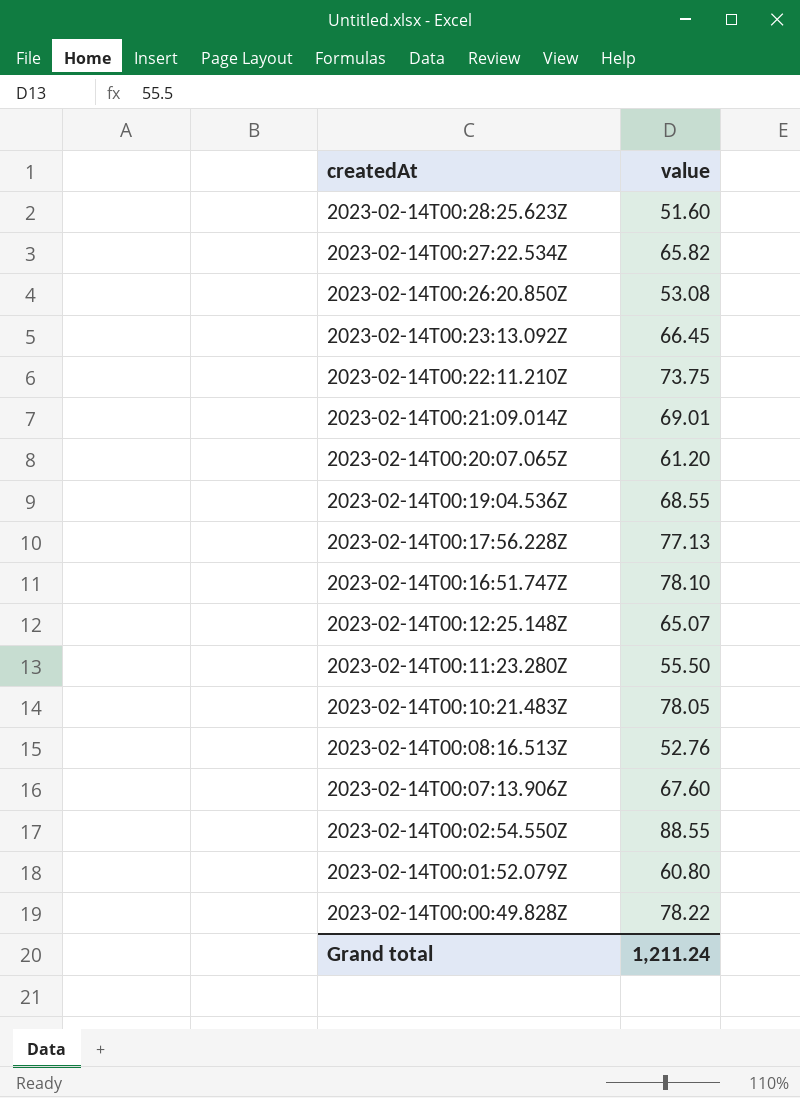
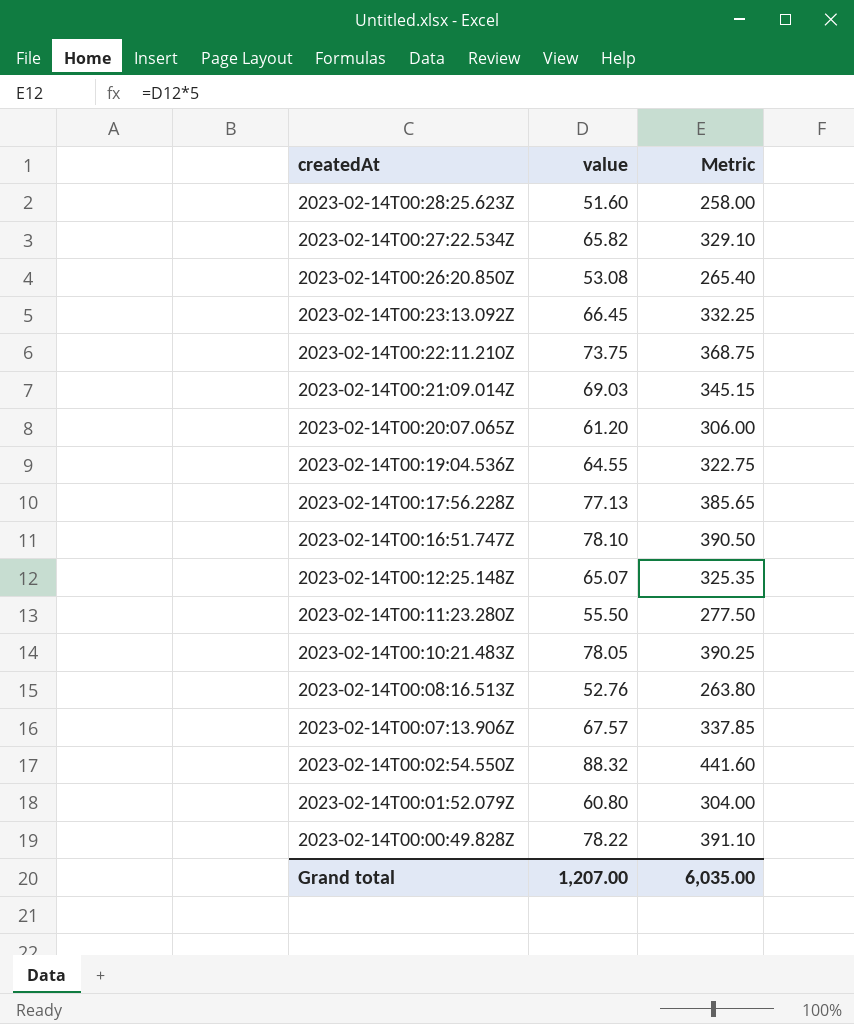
column Metric | formula: none -> [value] * 5
2023-02-14T00:21:09.014Z | value: 69.01 -> 69.03
2023-02-14T00:19:04.536Z | value: 68.55 -> 64.55
2023-02-14T00:07:13.906Z | value: 67.60 -> 67.57
2023-02-14T00:02:54.550Z | value: 88.55 -> 88.32
Grand total | value: 1,211.24 -> 1,207.00

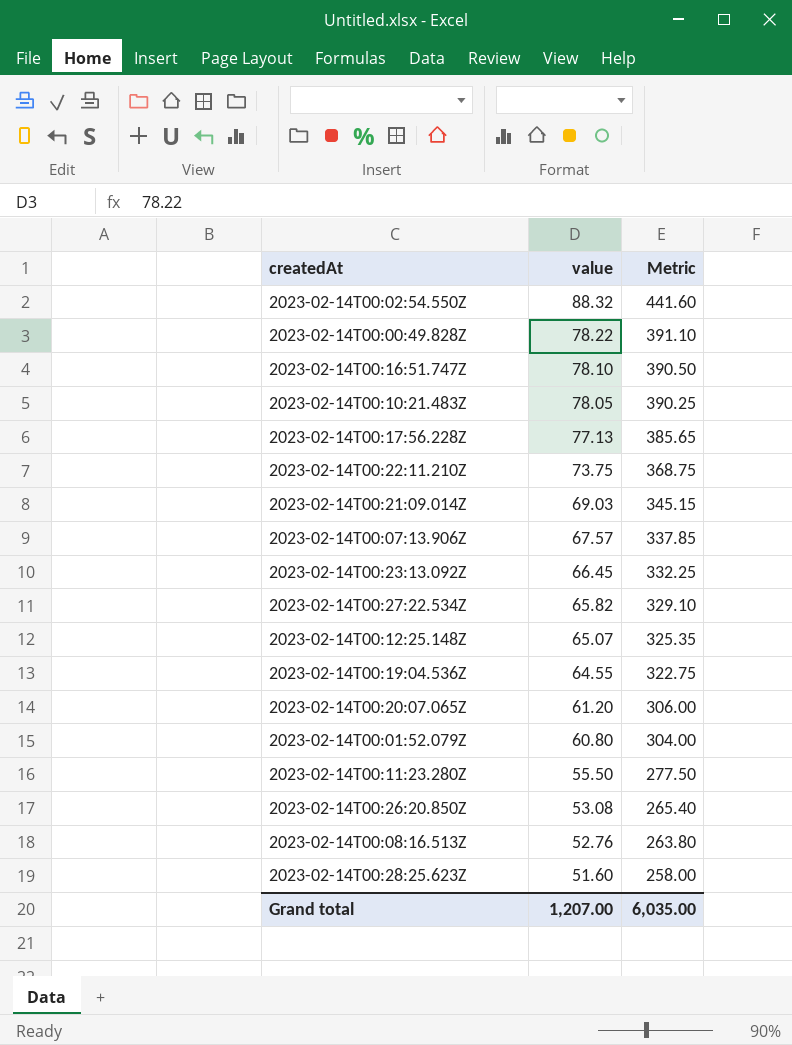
row order: createdAt descending -> value descending

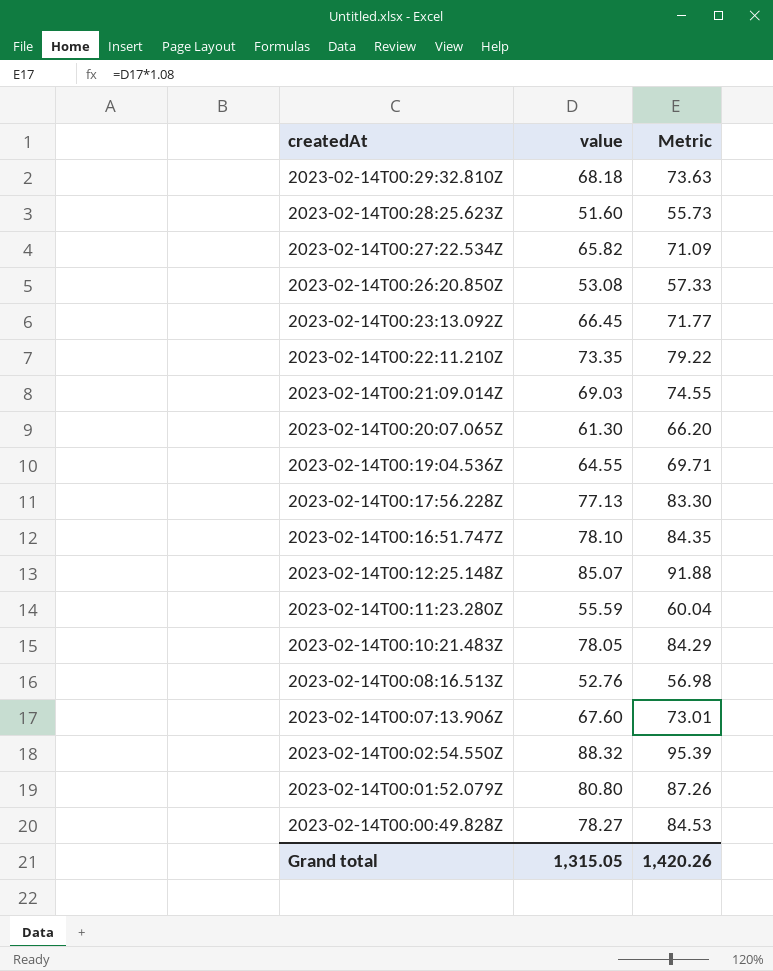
row order: value descending -> createdAt descending
column Metric | formula: [value] * 5 -> [value] * 1.08
row 2023-02-14T00:29:32.810Z: none -> 68.18 | 73.63
2023-02-14T00:22:11.210Z | value: 73.75 -> 73.35
2023-02-14T00:20:07.065Z | value: 61.20 -> 61.30
2023-02-14T00:12:25.148Z | value: 65.07 -> 85.07
2023-02-14T00:11:23.280Z | value: 55.50 -> 55.59
2023-02-14T00:07:13.906Z | value: 67.57 -> 67.60
2023-02-14T00:01:52.079Z | value: 60.80 -> 80.80
2023-02-14T00:00:49.828Z | value: 78.22 -> 78.27
Grand total | value: 1,207.00 -> 1,315.05
Grand total | Metric: 6,035.00 -> 1,420.26

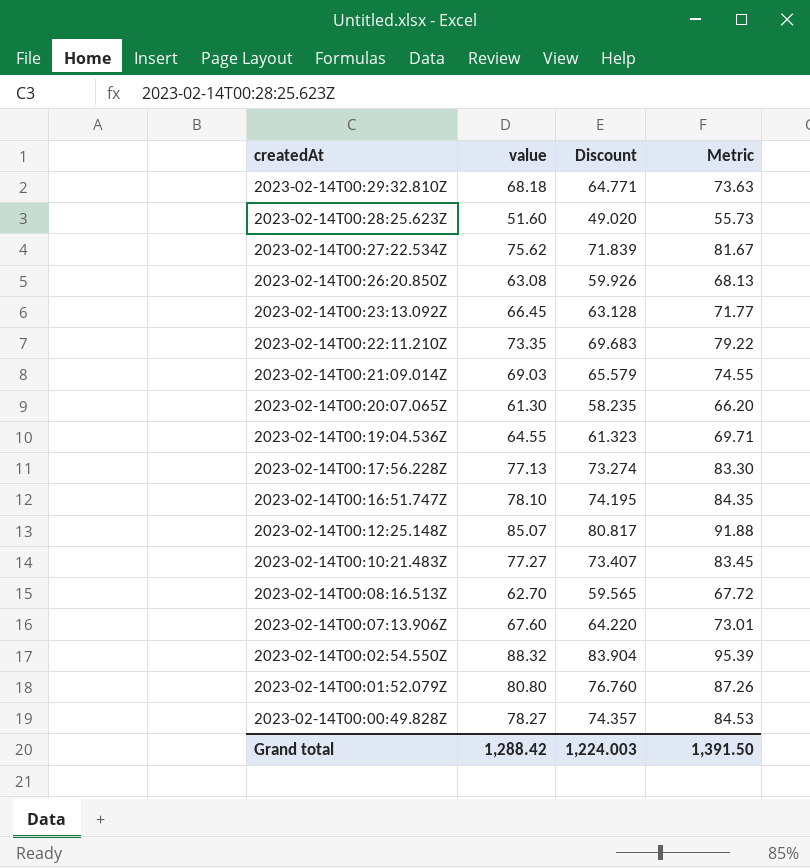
column Discount | formula: none -> [value] * 0.95
row 2023-02-14T00:11:23.280Z: 55.59 | 60.04 -> none
2023-02-14T00:27:22.534Z | value: 65.82 -> 75.62
2023-02-14T00:27:22.534Z | Metric: 71.09 -> 81.67
2023-02-14T00:26:20.850Z | value: 53.08 -> 63.08
2023-02-14T00:26:20.850Z | Metric: 57.33 -> 68.13
2023-02-14T00:10:21.483Z | value: 78.05 -> 77.27
2023-02-14T00:10:21.483Z | Metric: 84.29 -> 83.45
2023-02-14T00:08:16.513Z | value: 52.76 -> 62.70
2023-02-14T00:08:16.513Z | Metric: 56.98 -> 67.72
Grand total | value: 1,315.05 -> 1,288.42
Grand total | Metric: 1,420.26 -> 1,391.50

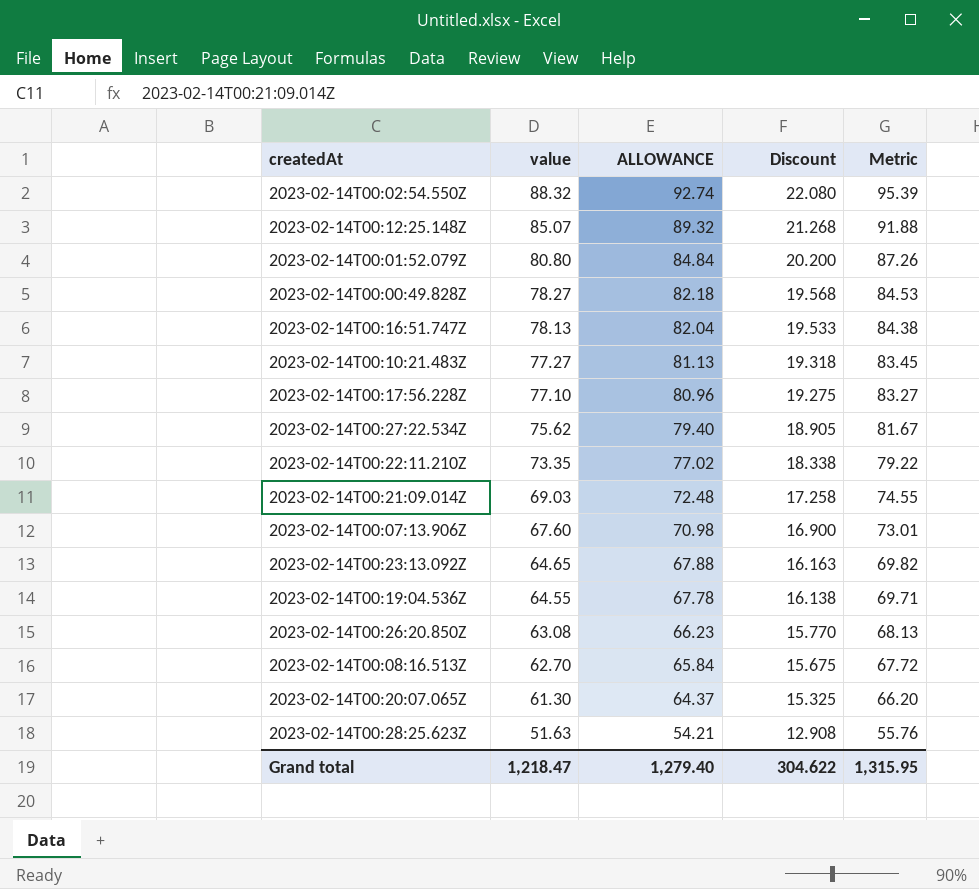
row order: createdAt descending -> value descending
column ALLOWANCE | formula: none -> [value] * 1.05
column Discount | formula: [value] * 0.95 -> [value] * 0.25
row 2023-02-14T00:29:32.810Z: 68.18 | 64.771 | 73.63 -> none
2023-02-14T00:16:51.747Z | value: 78.10 -> 78.13
2023-02-14T00:16:51.747Z | Metric: 84.35 -> 84.38
2023-02-14T00:17:56.228Z | value: 77.13 -> 77.10
2023-02-14T00:17:56.228Z | Metric: 83.30 -> 83.27
2023-02-14T00:23:13.092Z | value: 66.45 -> 64.65
2023-02-14T00:23:13.092Z | Metric: 71.77 -> 69.82
2023-02-14T00:28:25.623Z | value: 51.60 -> 51.63
2023-02-14T00:28:25.623Z | Metric: 55.73 -> 55.76
Grand total | value: 1,288.42 -> 1,218.47
Grand total | Discount: 1,224.003 -> 304.622
Grand total | Metric: 1,391.50 -> 1,315.95

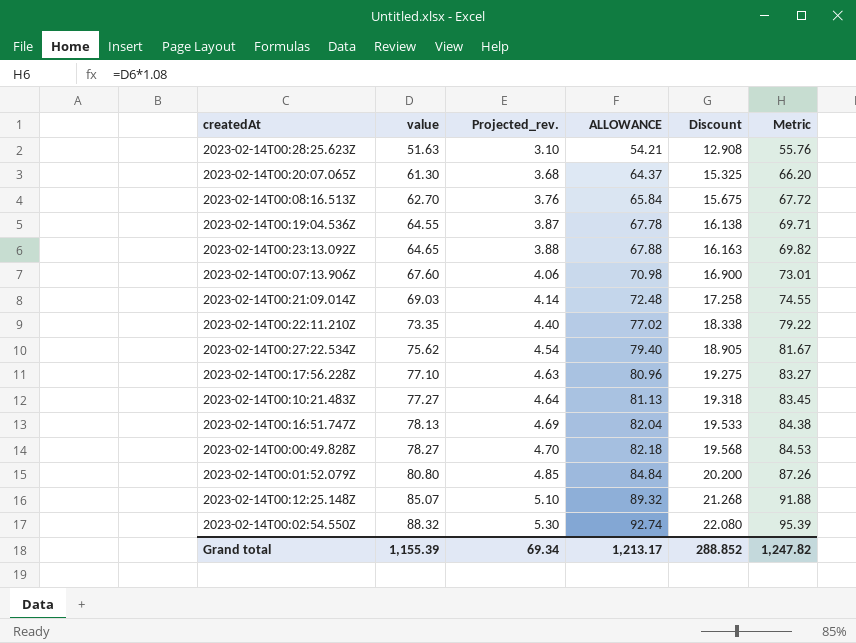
row order: value descending -> value ascending
column Projected_rev. | formula: none -> [value] * 0.06
row 2023-02-14T00:26:20.850Z: 63.08 | 66.23 | 15.770 | 68.13 -> none
Grand total | value: 1,218.47 -> 1,155.39
Grand total | ALLOWANCE: 1,279.40 -> 1,213.17
Grand total | Discount: 304.622 -> 288.852
Grand total | Metric: 1,315.95 -> 1,247.82

